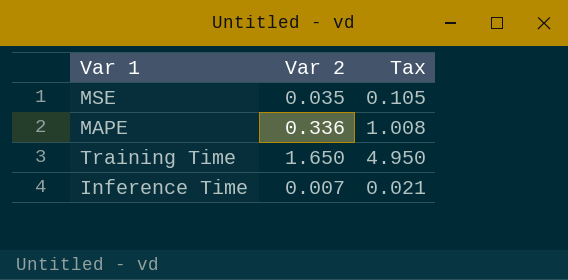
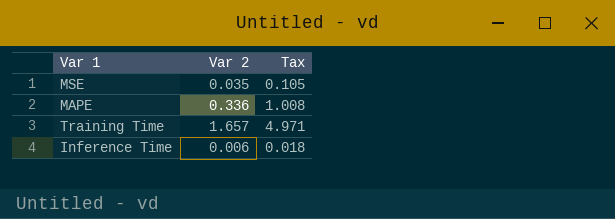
Training Time | Var 2: 1.650 -> 1.657
Training Time | Tax: 4.950 -> 4.971
Inference Time | Var 2: 0.007 -> 0.006
Inference Time | Tax: 0.021 -> 0.018

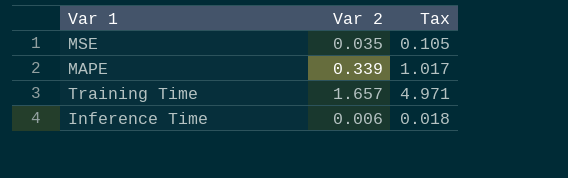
MAPE | Var 2: 0.336 -> 0.339
MAPE | Tax: 1.008 -> 1.017

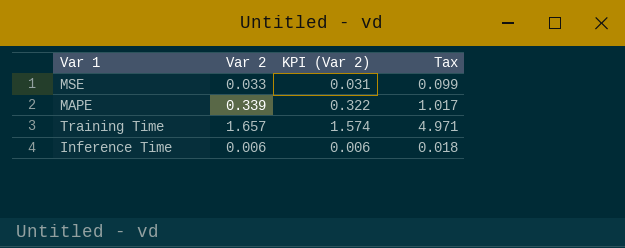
column KPI (Var 2) | formula: none -> [Var 2] * 0.95
MSE | Var 2: 0.035 -> 0.033
MSE | Tax: 0.105 -> 0.099

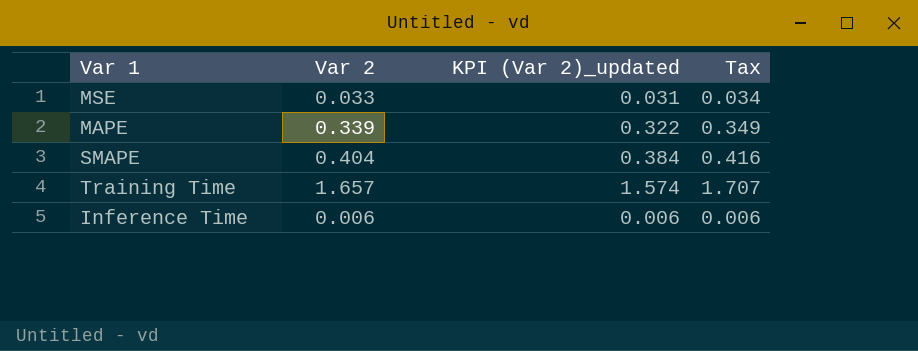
column name: KPI (Var 2) -> KPI (Var 2)_updated
column Tax | formula: [Var 2] * 3 -> [Var 2] * 1.03
row SMAPE: none -> 0.404 | 0.384 | 0.416

